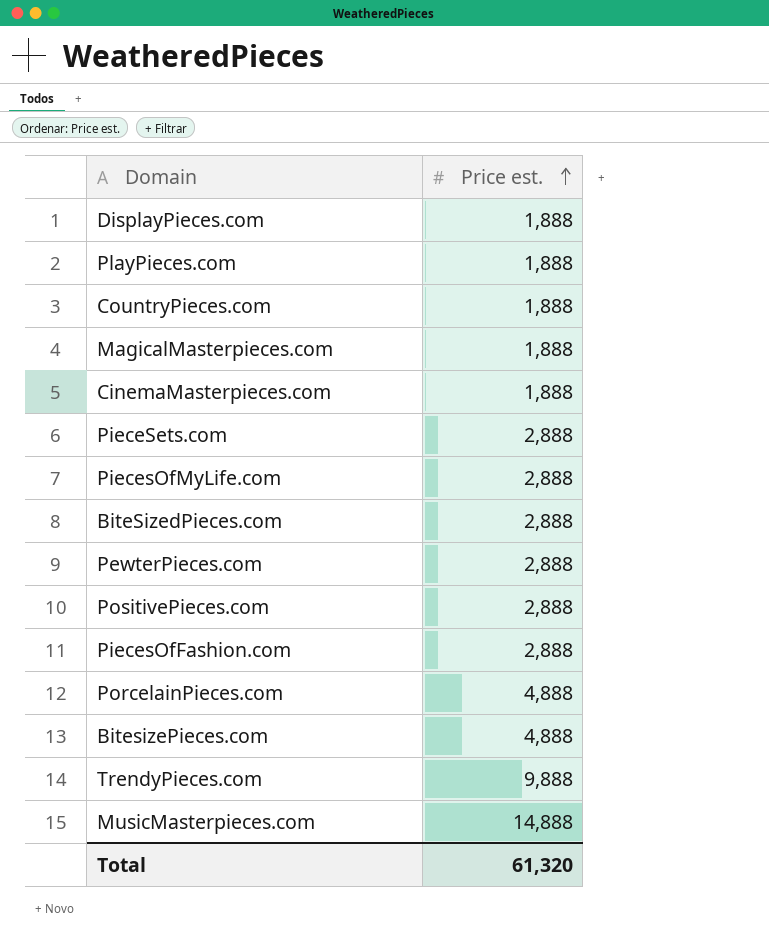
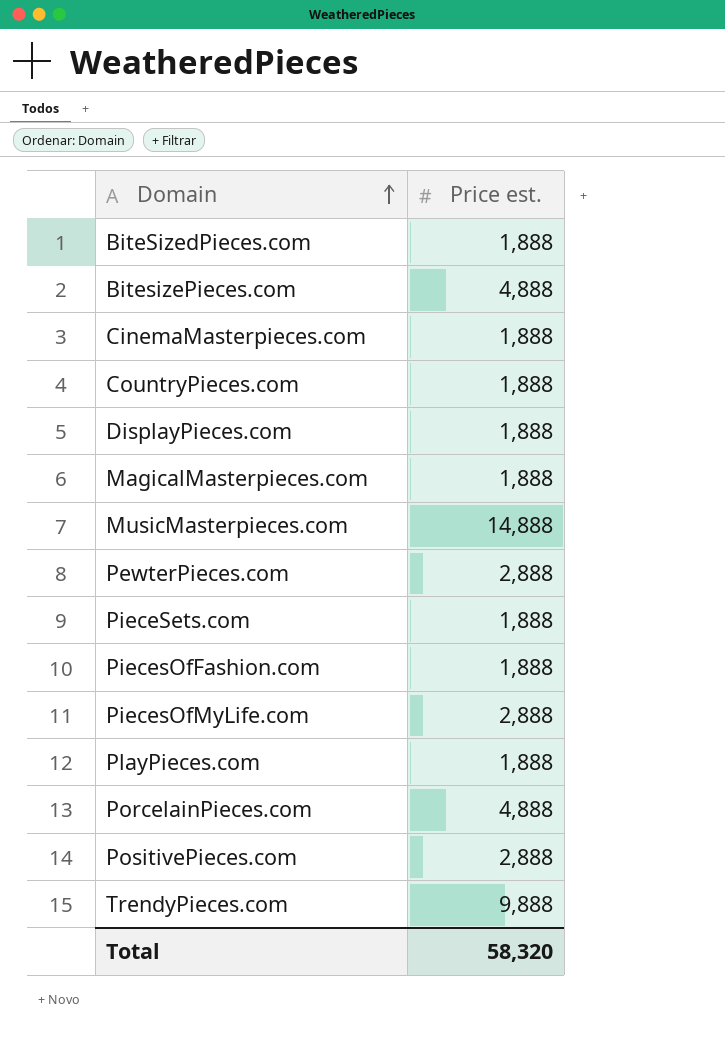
row order: Price est. ascending -> Domain ascending
BiteSizedPieces.com | Price est.: 2,888 -> 1,888
PieceSets.com | Price est.: 2,888 -> 1,888
PiecesOfFashion.com | Price est.: 2,888 -> 1,888
Total | Price est.: 61,320 -> 58,320

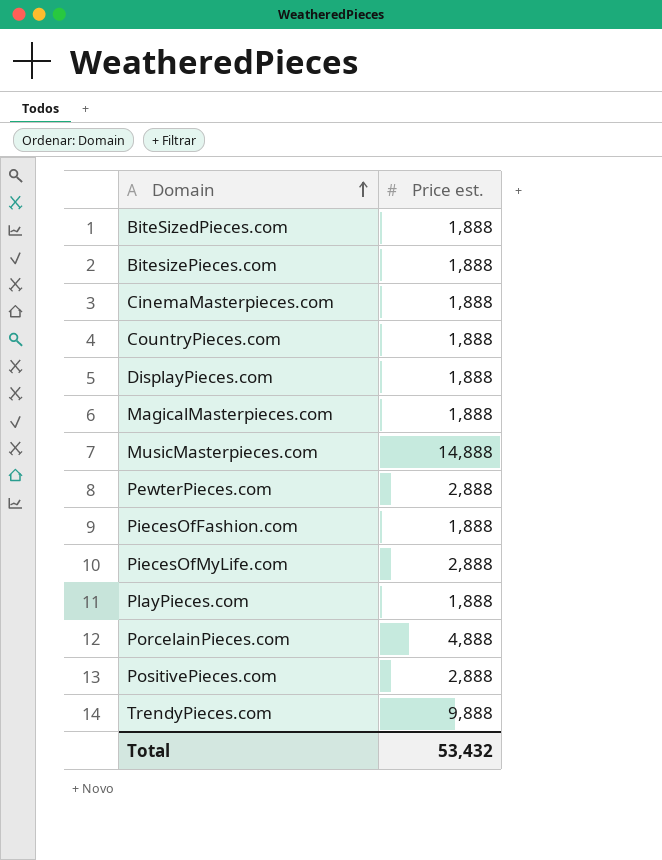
row PieceSets.com: 1,888 -> none
BitesizePieces.com | Price est.: 4,888 -> 1,888
Total | Price est.: 58,320 -> 53,432

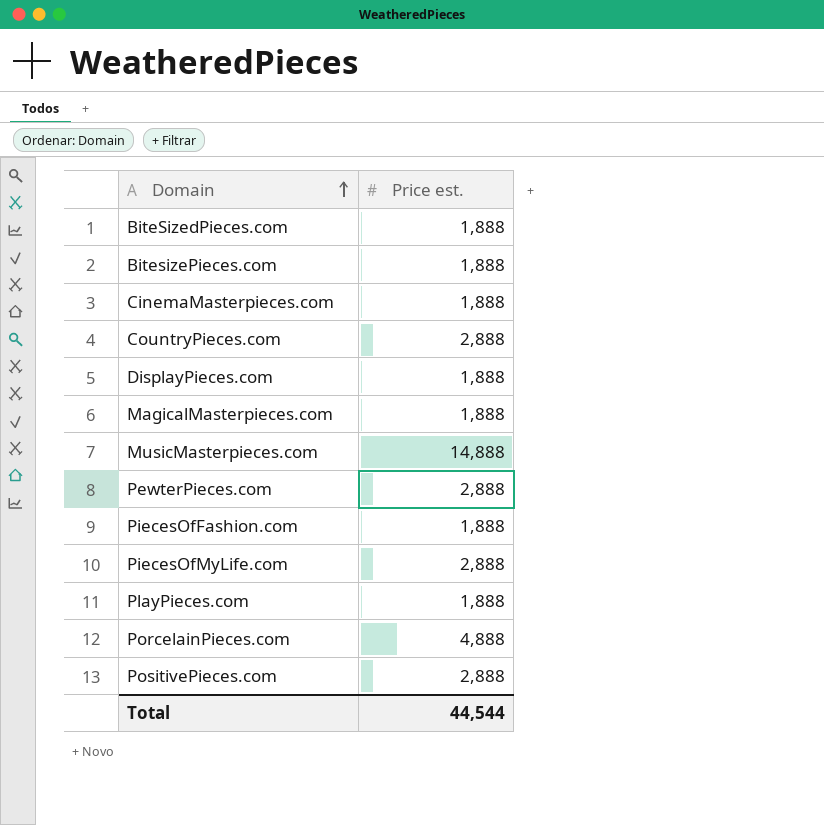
row TrendyPieces.com: 9,888 -> none
CountryPieces.com | Price est.: 1,888 -> 2,888
Total | Price est.: 53,432 -> 44,544

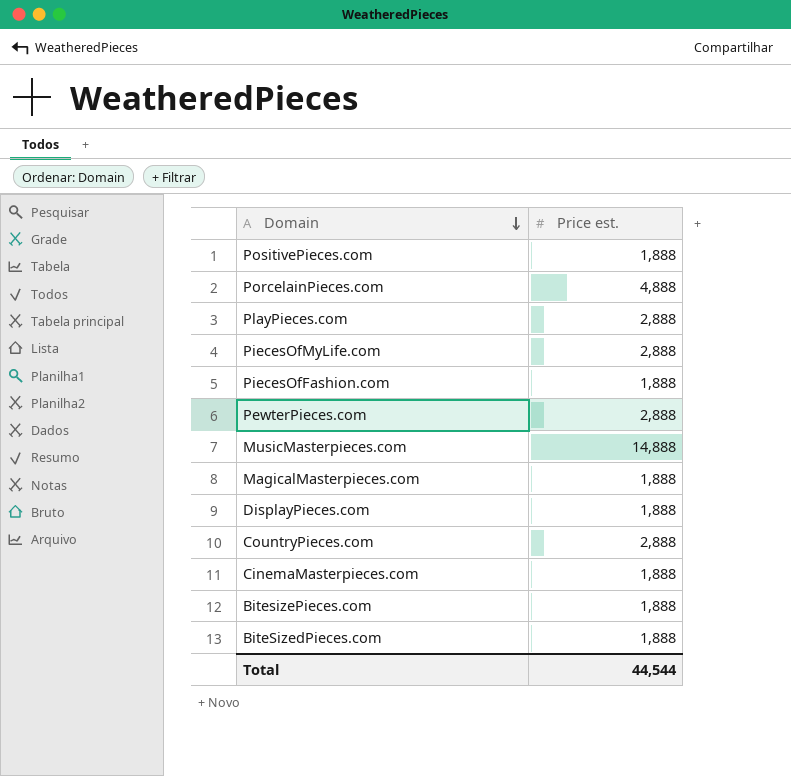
row order: Domain ascending -> Domain descending
PositivePieces.com | Price est.: 2,888 -> 1,888
PlayPieces.com | Price est.: 1,888 -> 2,888

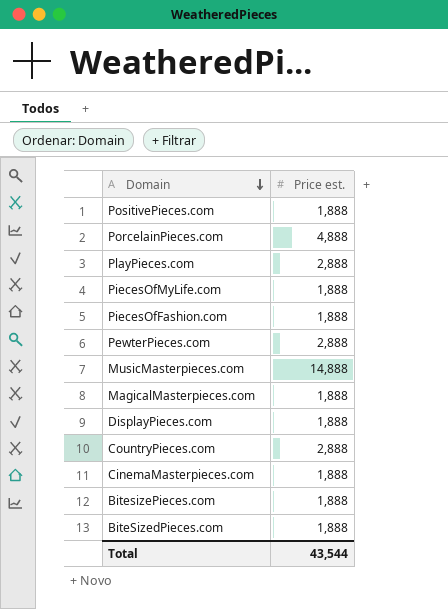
PiecesOfMyLife.com | Price est.: 2,888 -> 1,888
Total | Price est.: 44,544 -> 43,544

